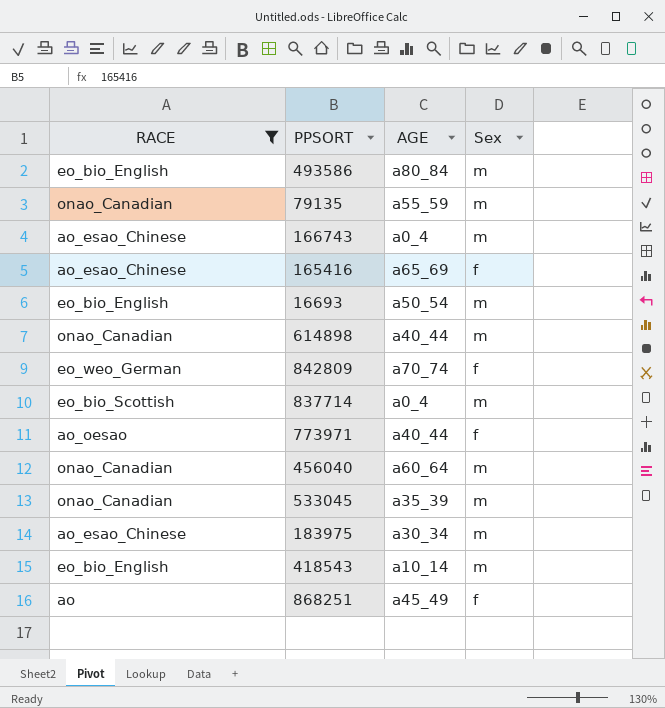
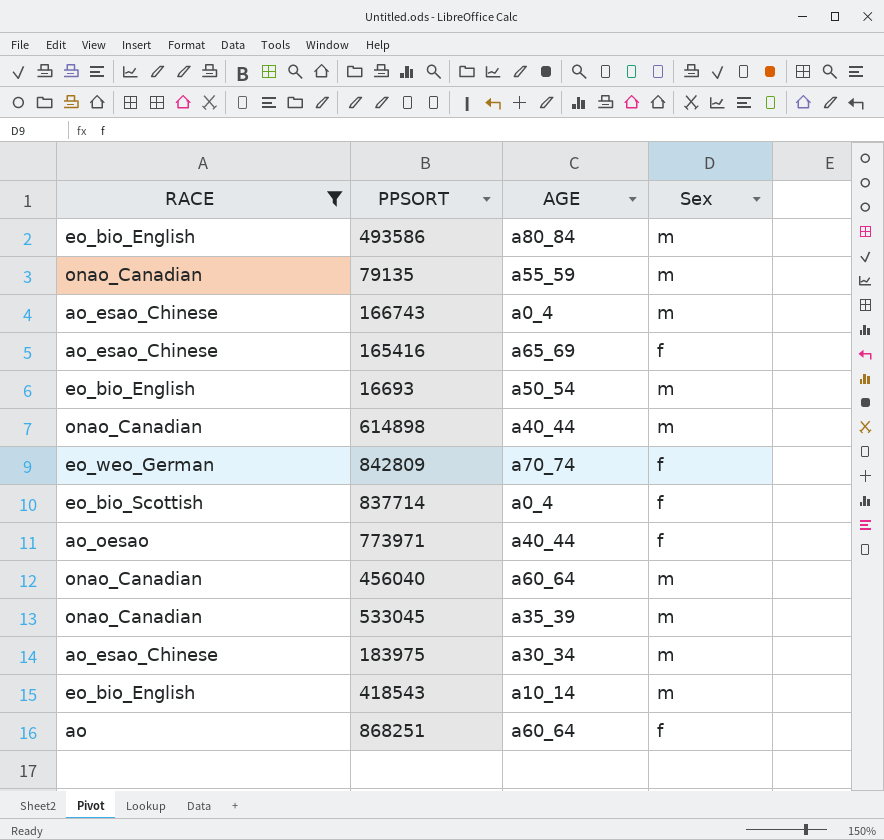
837714 | Sex: m -> f
868251 | AGE: a45_49 -> a60_64

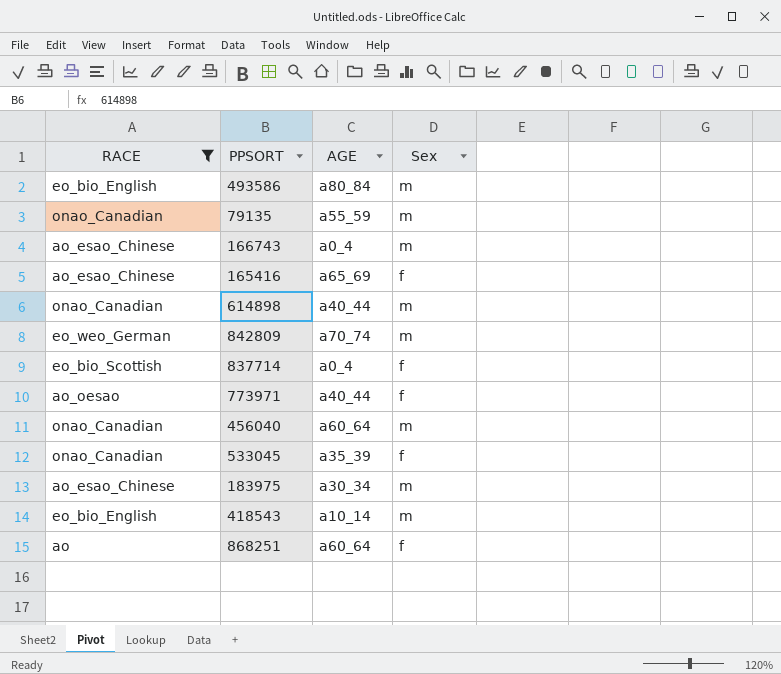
row 16693: eo_bio_English | a50_54 | m -> none
842809 | Sex: f -> m
533045 | Sex: m -> f

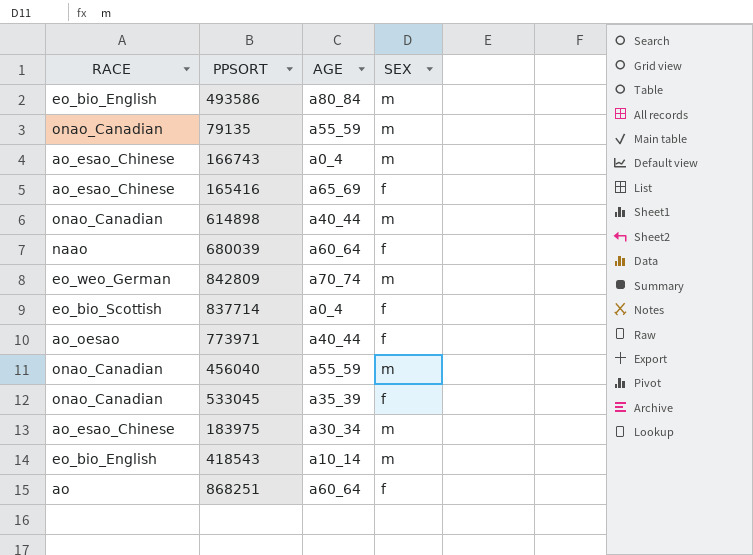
filter: RACE != naao -> none
column name: Sex -> SEX
456040 | AGE: a60_64 -> a55_59

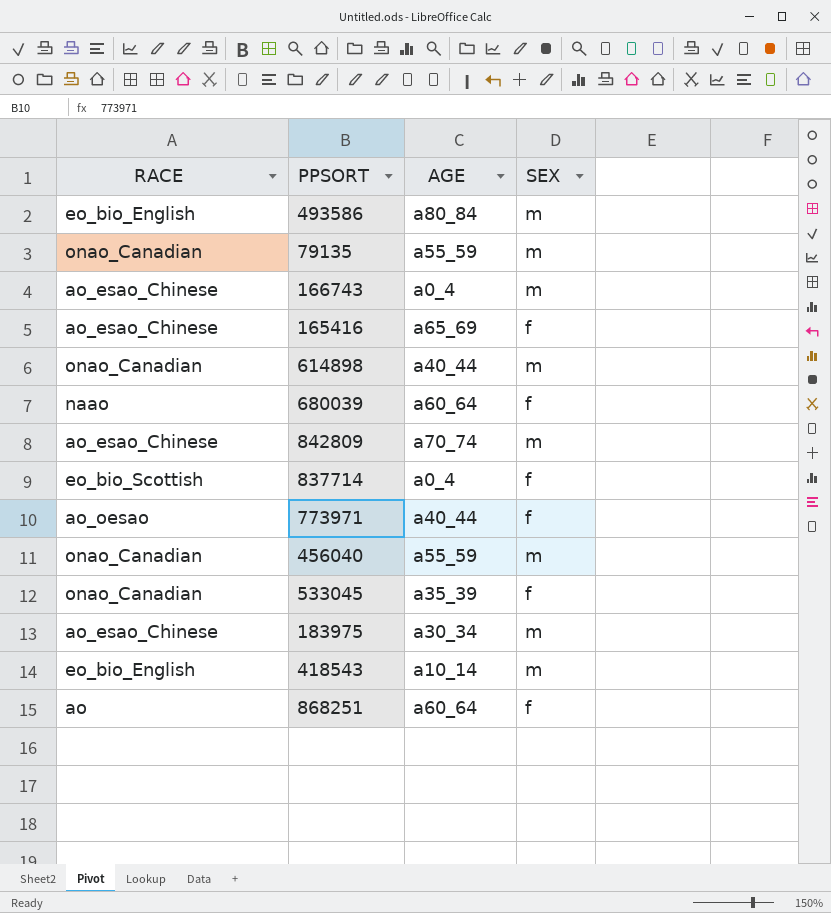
842809 | RACE: eo_weo_German -> ao_esao_Chinese

